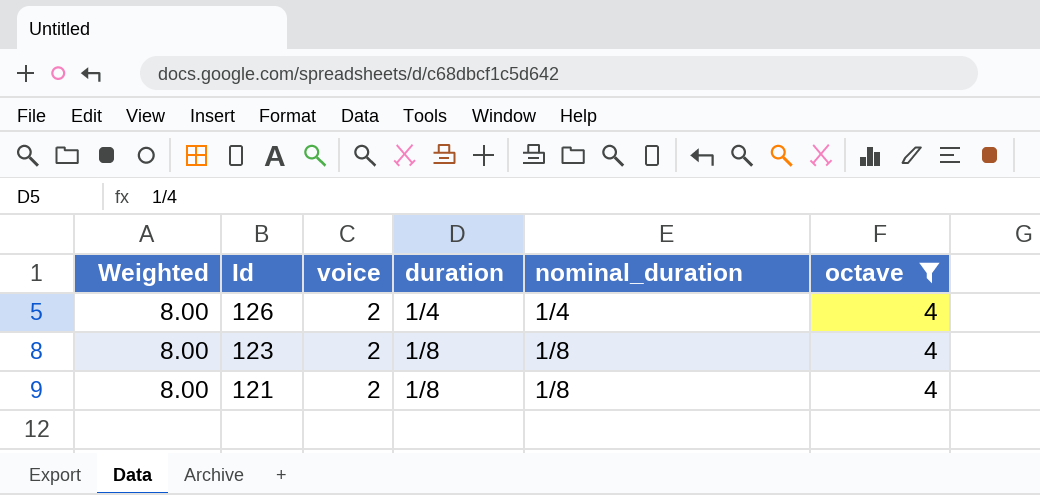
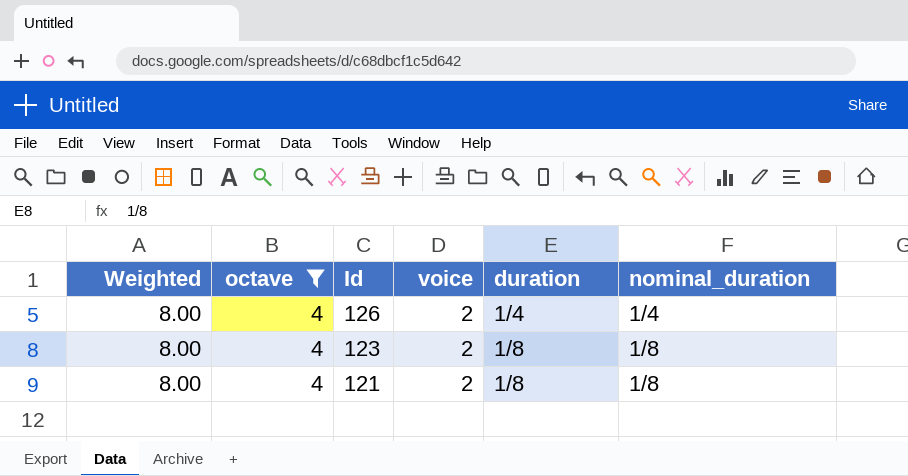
column octave | position: 6 -> 2

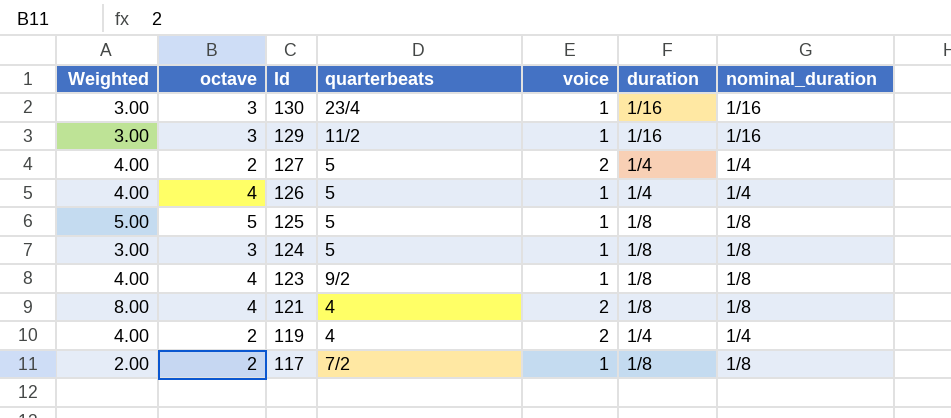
filter: octave = 4 -> none
column quarterbeats | position: none -> 4
126 | Weighted: 8.00 -> 4.00
126 | voice: 2 -> 1
123 | Weighted: 8.00 -> 4.00
123 | voice: 2 -> 1

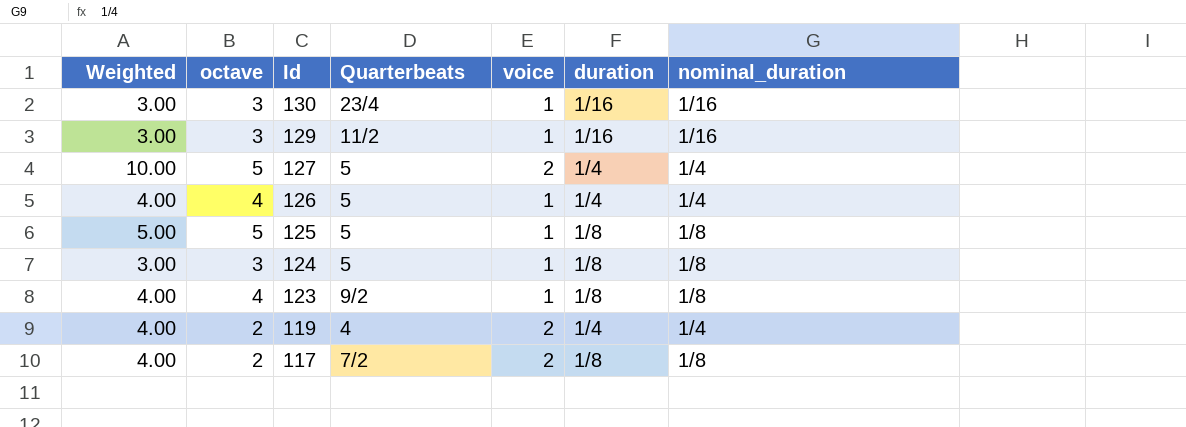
column name: quarterbeats -> Quarterbeats
row 121: 8.00 | 4 | 4 | 2 | 1/8 | 1/8 -> none
127 | Weighted: 4.00 -> 10.00
127 | octave: 2 -> 5
117 | Weighted: 2.00 -> 4.00
117 | voice: 1 -> 2

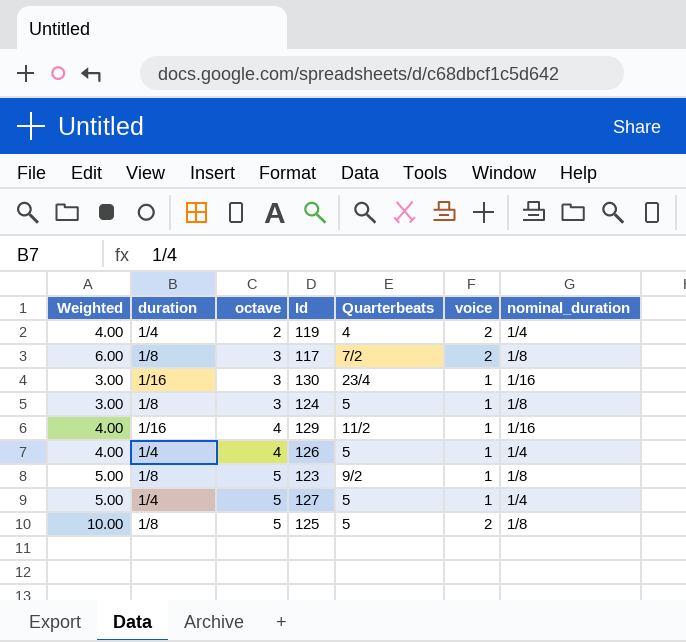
row order: Id descending -> octave ascending
column duration | position: 6 -> 2
117 | Weighted: 4.00 -> 6.00
117 | octave: 2 -> 3
129 | Weighted: 3.00 -> 4.00
129 | octave: 3 -> 4
123 | Weighted: 4.00 -> 5.00
123 | octave: 4 -> 5
127 | Weighted: 10.00 -> 5.00
127 | voice: 2 -> 1
125 | Weighted: 5.00 -> 10.00
125 | voice: 1 -> 2

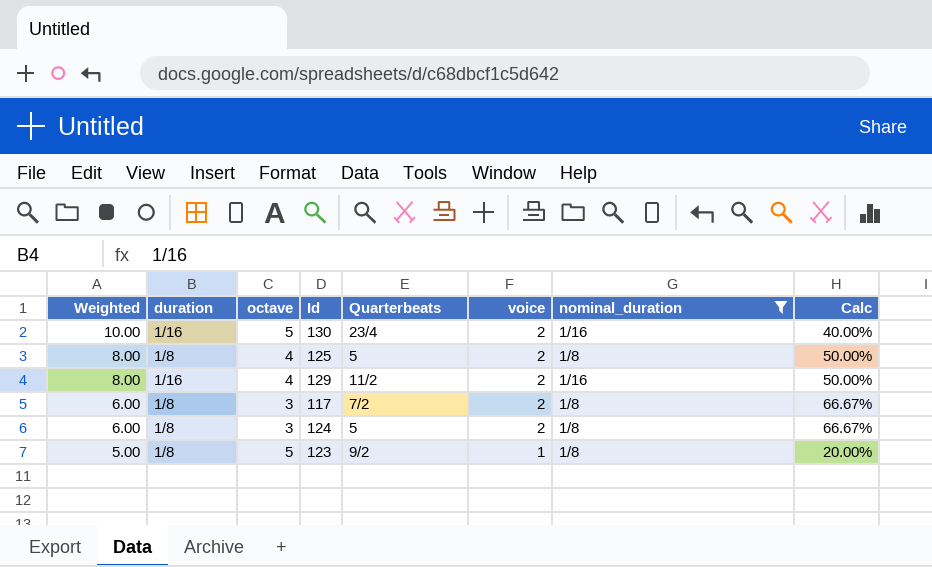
filter: none -> nominal_duration != 1/4
row order: octave ascending -> Weighted descending
column Calc | formula: none -> [voice] / [octave]
130 | Weighted: 3.00 -> 10.00
130 | octave: 3 -> 5
130 | voice: 1 -> 2
125 | Weighted: 10.00 -> 8.00
125 | octave: 5 -> 4
129 | Weighted: 4.00 -> 8.00
129 | voice: 1 -> 2
124 | Weighted: 3.00 -> 6.00
124 | voice: 1 -> 2

